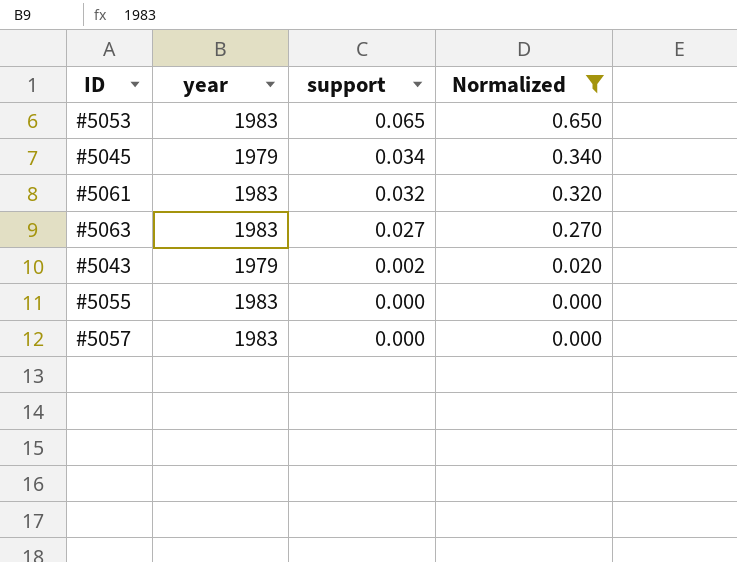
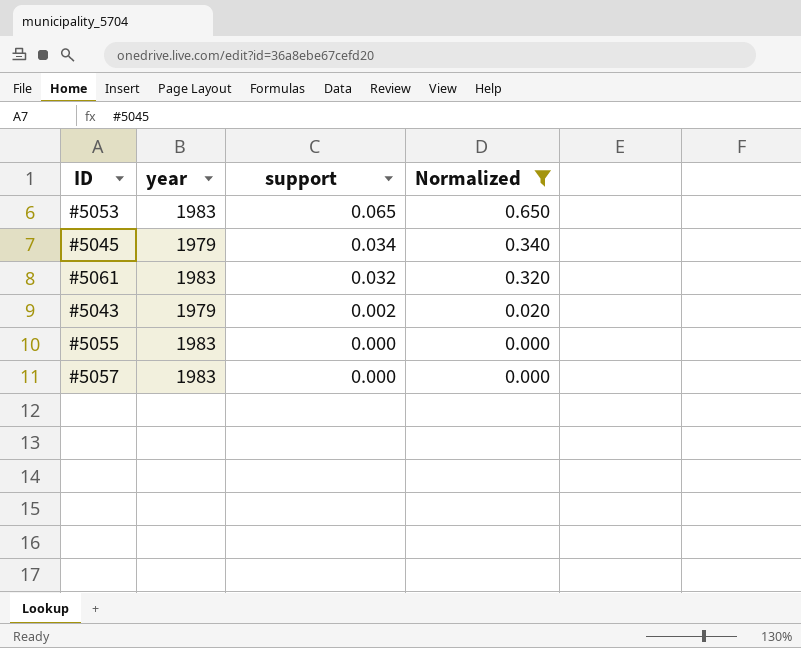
row #5063: 1983 | 0.027 | 0.270 -> none

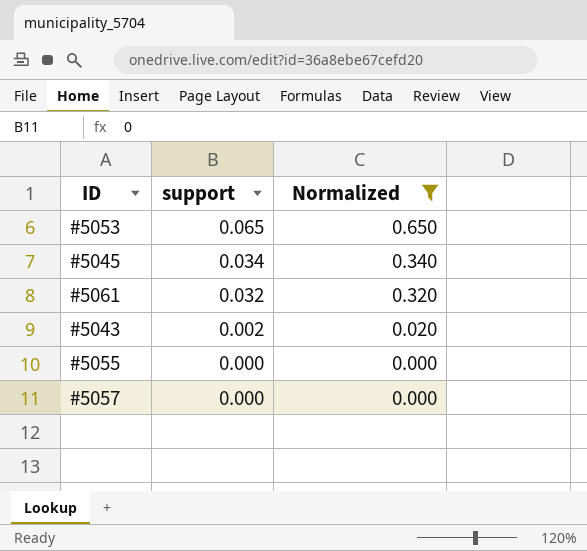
column year | position: 2 -> none

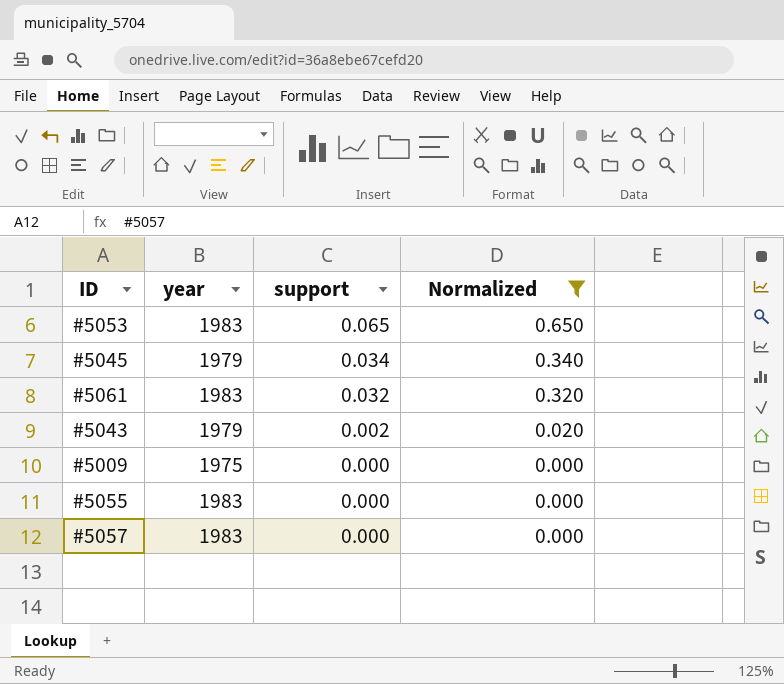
column year | position: none -> 2
row #5009: none -> 1975 | 0.000 | 0.000

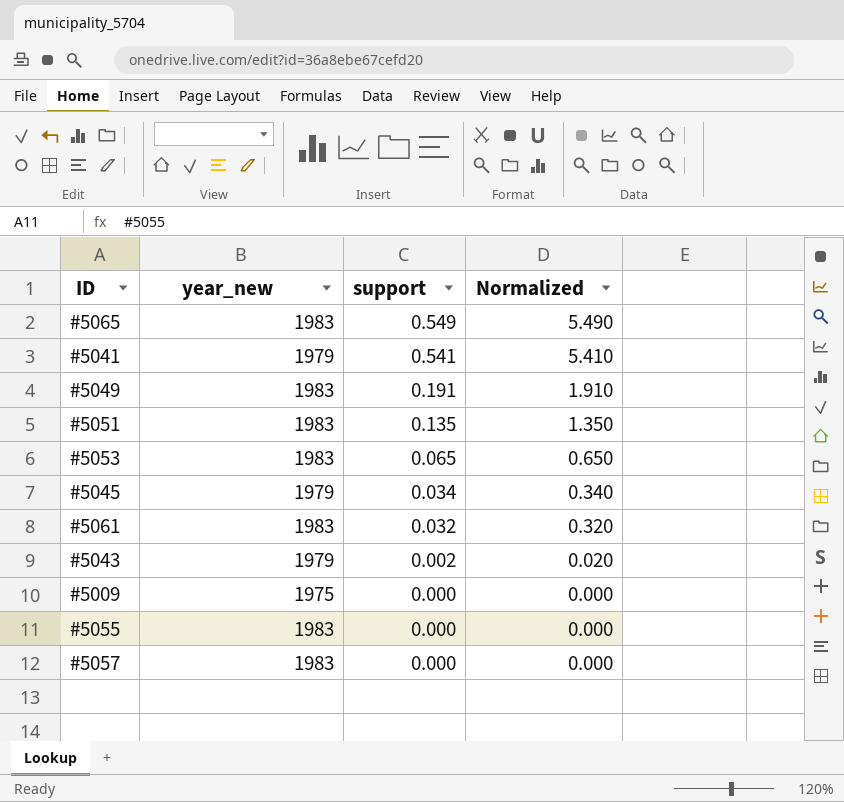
filter: Normalized <= 0.650 -> none
column name: year -> year_new

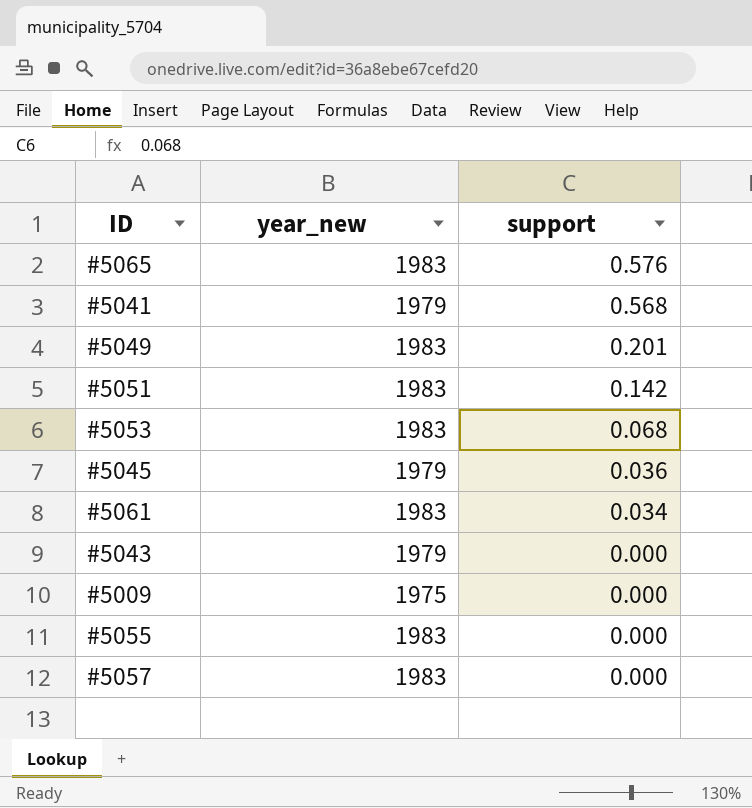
column Normalized | formula: [support] * 10 -> none
#5065 | support: 0.549 -> 0.576
#5041 | support: 0.541 -> 0.568
#5049 | support: 0.191 -> 0.201
#5051 | support: 0.135 -> 0.142
#5053 | support: 0.065 -> 0.068
#5045 | support: 0.034 -> 0.036
#5061 | support: 0.032 -> 0.034
#5043 | support: 0.002 -> 0.000

